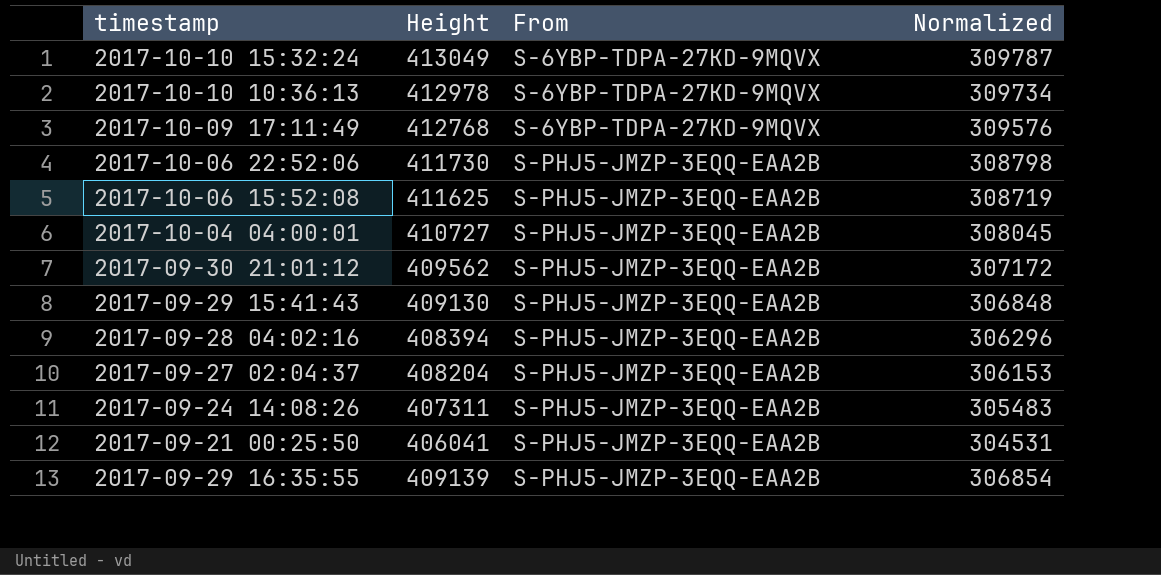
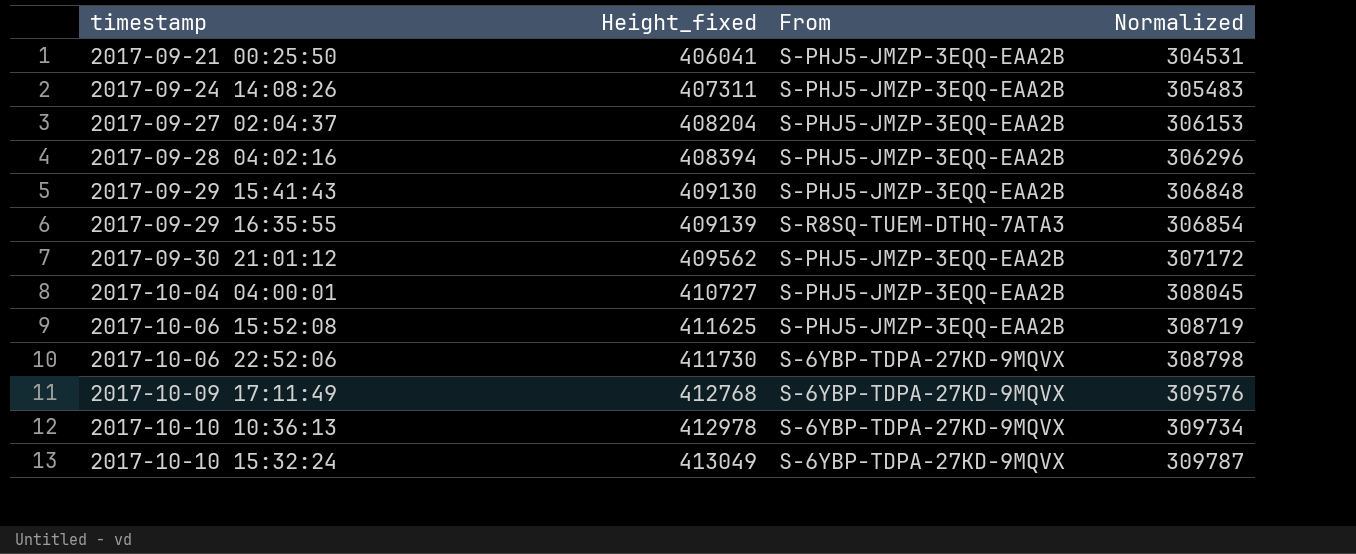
row order: From ascending -> timestamp ascending
column name: Height -> Height_fixed
2017-09-29 16:35:55 | From: S-PHJ5-JMZP-3EQQ-EAA2B -> S-R8SQ-TUEM-DTHQ-7ATA3
2017-10-06 22:52:06 | From: S-PHJ5-JMZP-3EQQ-EAA2B -> S-6YBP-TDPA-27KD-9MQVX

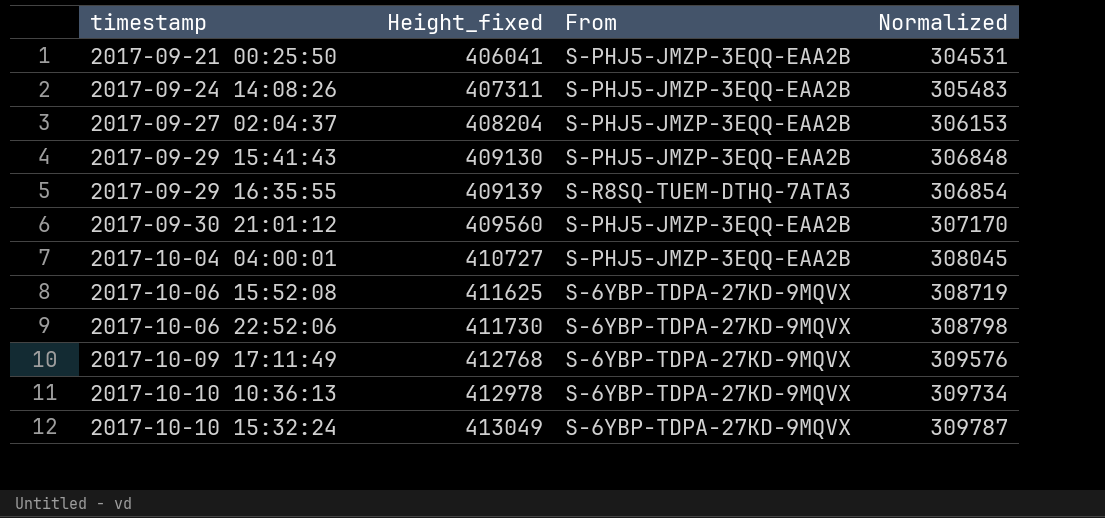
row 2017-09-28 04:02:16: 408394 | S-PHJ5-JMZP-3EQQ-EAA2B | 306296 -> none
2017-09-30 21:01:12 | Height_fixed: 409562 -> 409560
2017-09-30 21:01:12 | Normalized: 307172 -> 307170
2017-10-06 15:52:08 | From: S-PHJ5-JMZP-3EQQ-EAA2B -> S-6YBP-TDPA-27KD-9MQVX

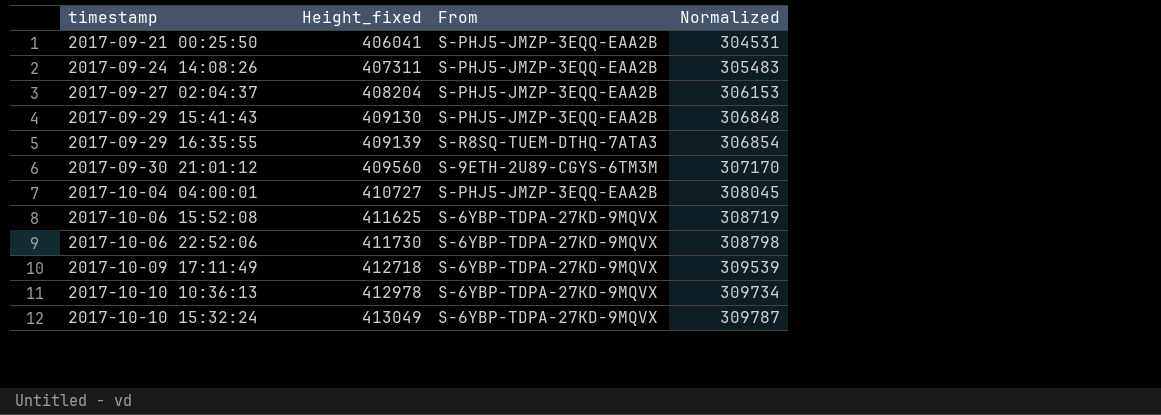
2017-09-30 21:01:12 | From: S-PHJ5-JMZP-3EQQ-EAA2B -> S-9ETH-2U89-CGYS-6TM3M
2017-10-09 17:11:49 | Height_fixed: 412768 -> 412718
2017-10-09 17:11:49 | Normalized: 309576 -> 309539

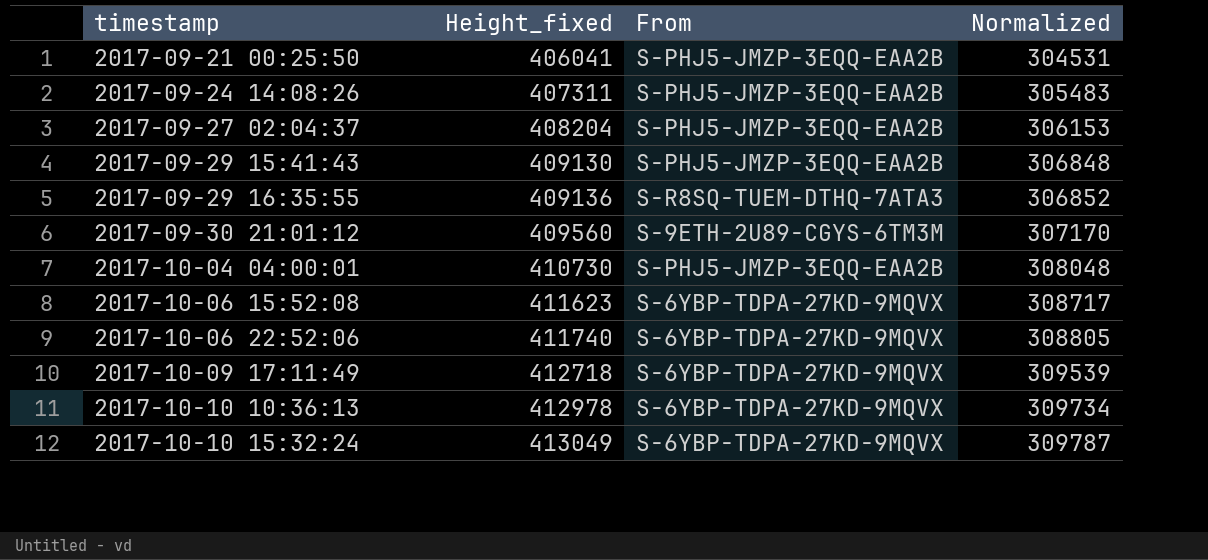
2017-09-29 16:35:55 | Height_fixed: 409139 -> 409136
2017-09-29 16:35:55 | Normalized: 306854 -> 306852
2017-10-04 04:00:01 | Height_fixed: 410727 -> 410730
2017-10-04 04:00:01 | Normalized: 308045 -> 308048
2017-10-06 15:52:08 | Height_fixed: 411625 -> 411623
2017-10-06 15:52:08 | Normalized: 308719 -> 308717
2017-10-06 22:52:06 | Height_fixed: 411730 -> 411740
2017-10-06 22:52:06 | Normalized: 308798 -> 308805

